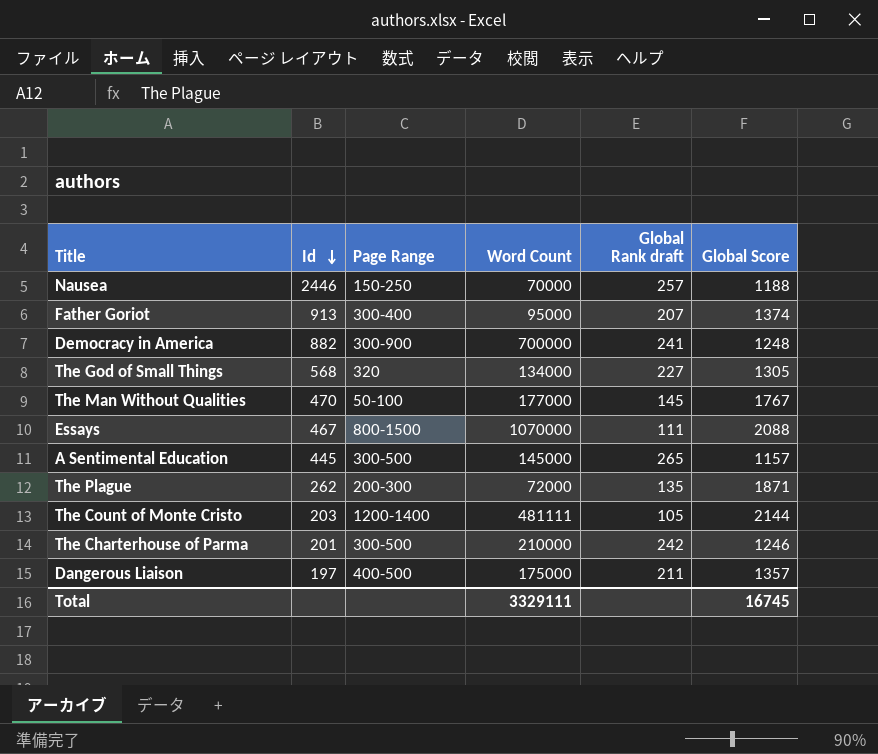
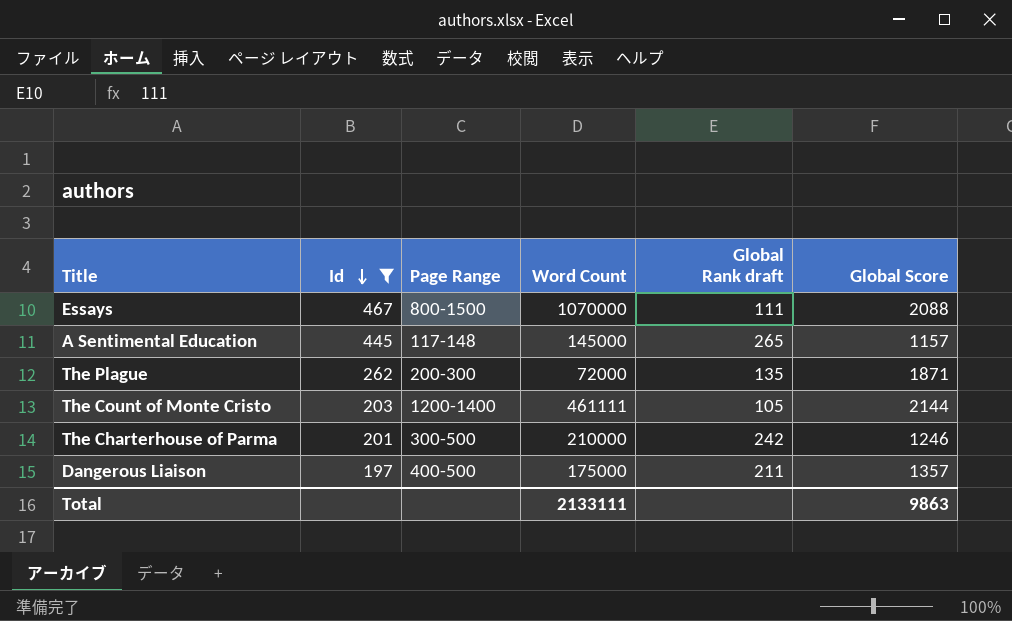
filter: none -> Id <= 467
A Sentimental Education | Page Range: 300-500 -> 117-148
The Count of Monte Cristo | Word Count: 481111 -> 461111
Total | Word Count: 3329111 -> 2133111
Total | Global Score: 16745 -> 9863

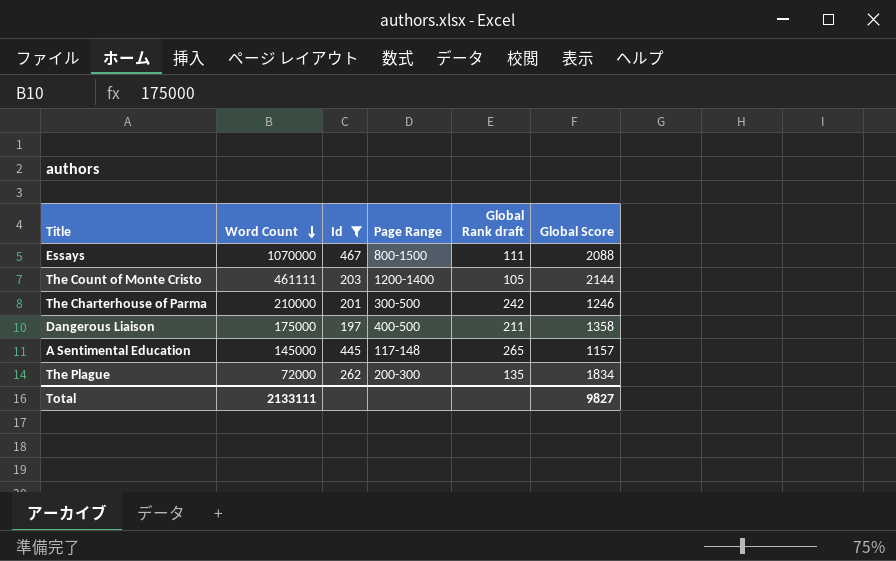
row order: Id descending -> Word Count descending
column Word Count | position: 4 -> 2
Dangerous Liaison | Global Score: 1357 -> 1358
The Plague | Global Score: 1871 -> 1834
Total | Global Score: 9863 -> 9827

